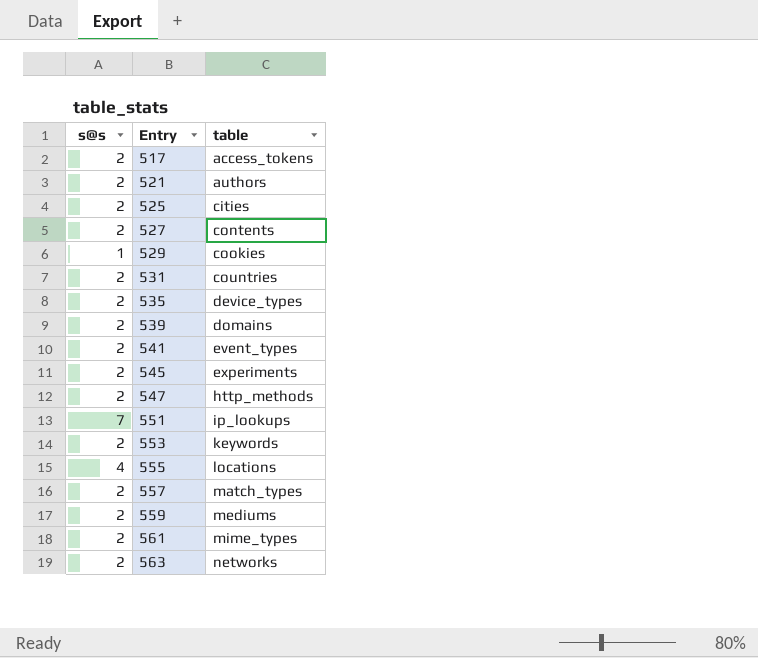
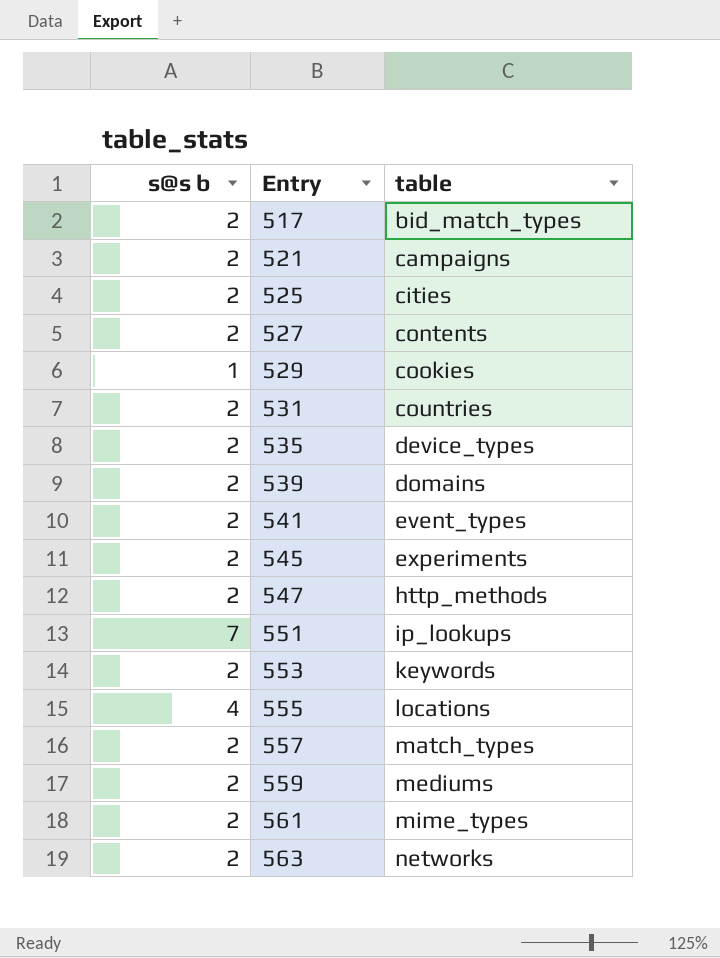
column name: s@s -> s@s b
517 | table: access_tokens -> bid_match_types
521 | table: authors -> campaigns

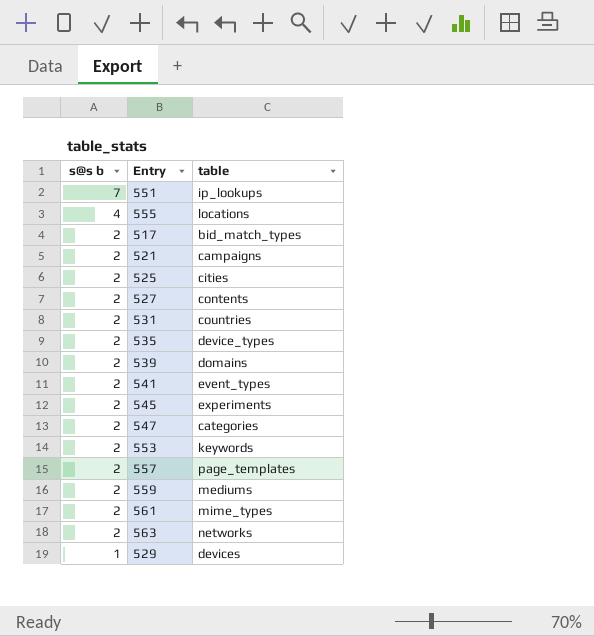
row order: Entry ascending -> s@s b descending
547 | table: http_methods -> categories
557 | table: match_types -> page_templates
529 | table: cookies -> devices

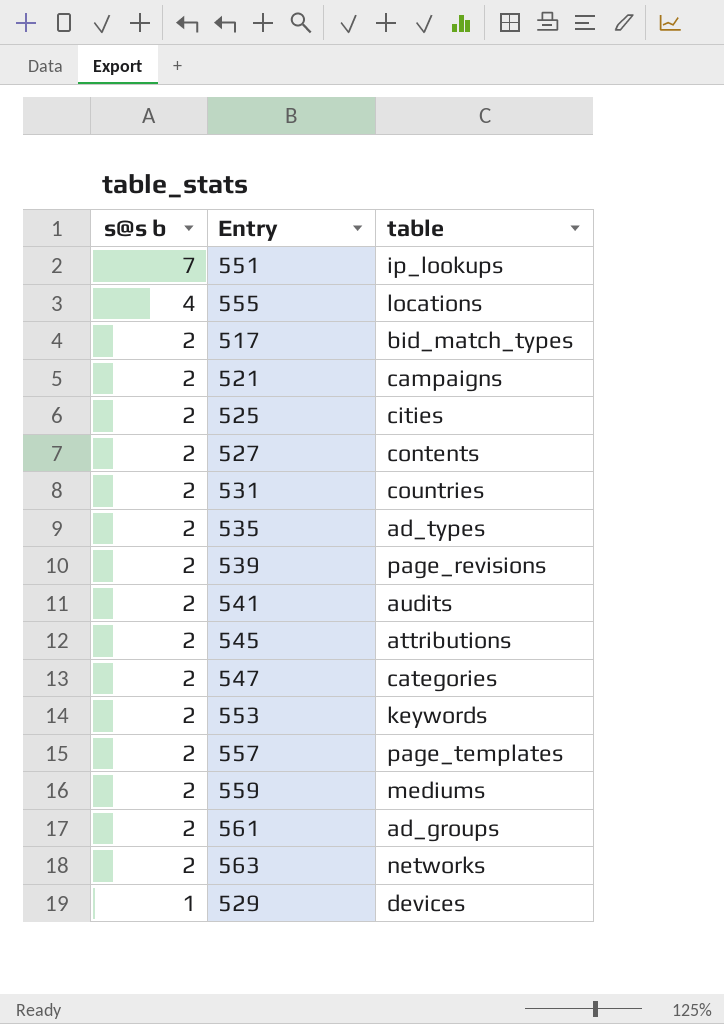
535 | table: device_types -> ad_types
539 | table: domains -> page_revisions
541 | table: event_types -> audits
545 | table: experiments -> attributions
561 | table: mime_types -> ad_groups

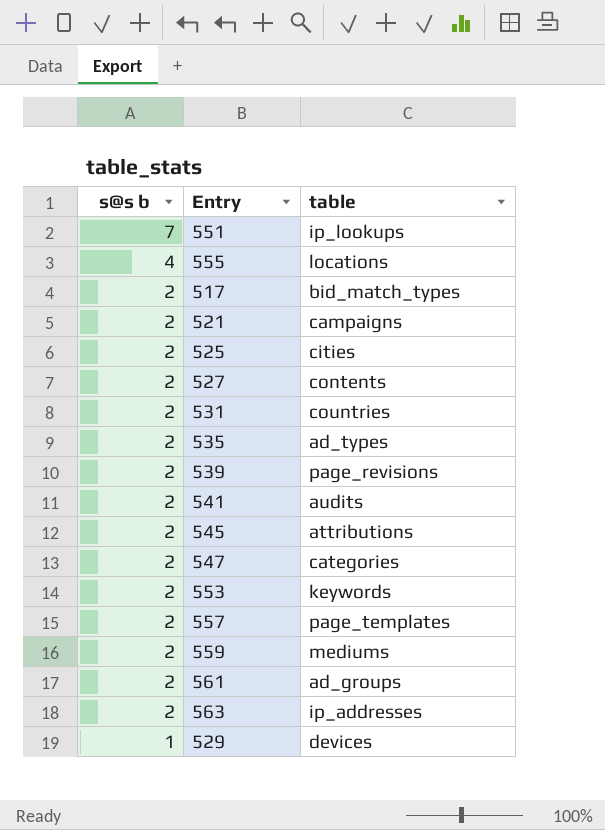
563 | table: networks -> ip_addresses

